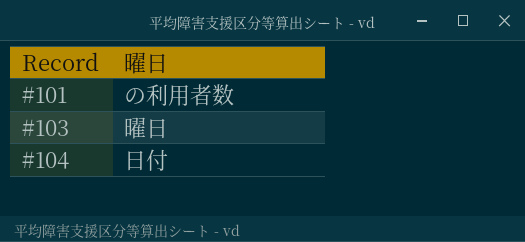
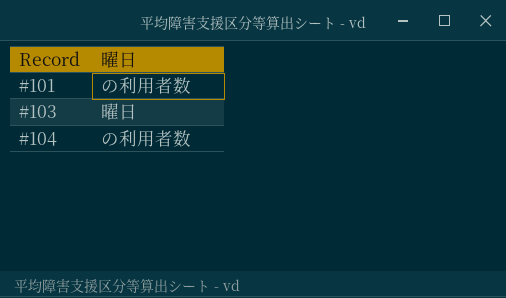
#104 | 曜日: 日付 -> の利用者数

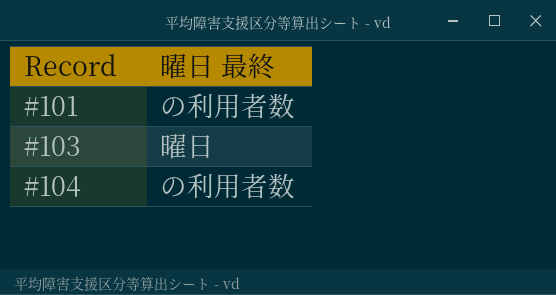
column name: 曜日 -> 曜日 最終

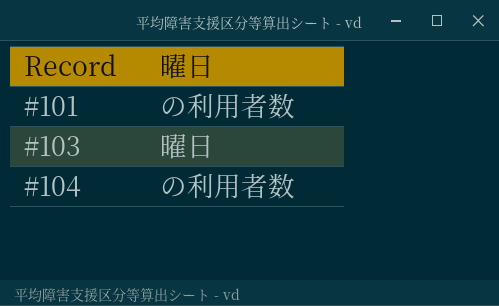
column name: 曜日 最終 -> 曜日

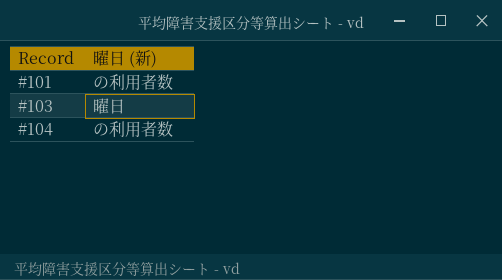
column name: 曜日 -> 曜日 (新)

